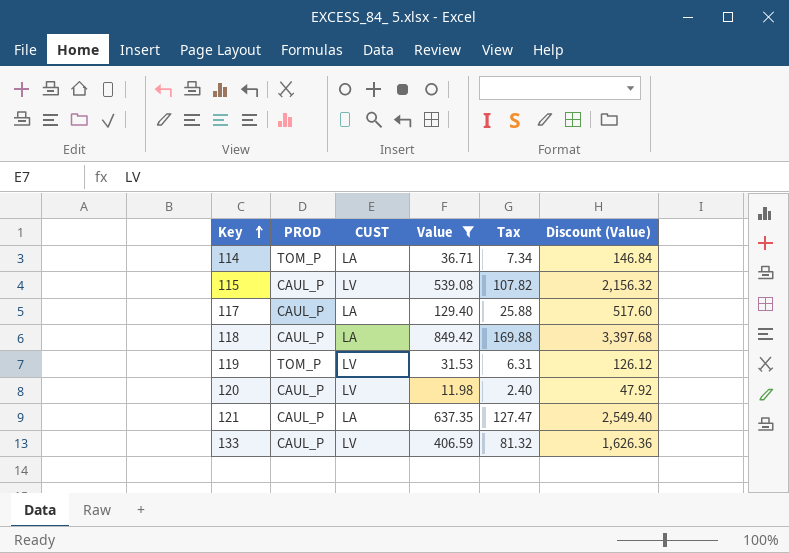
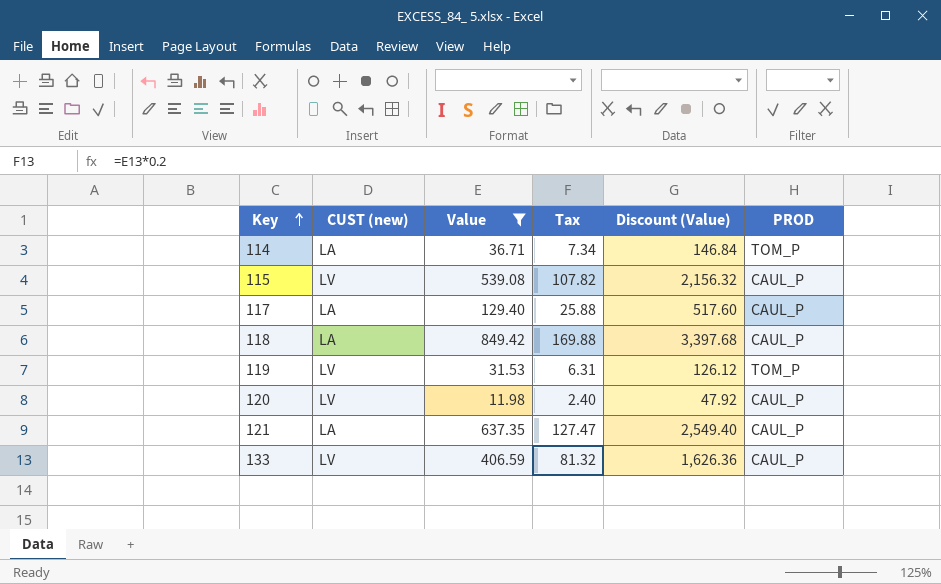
column name: CUST -> CUST (new)
column PROD | position: 2 -> 6

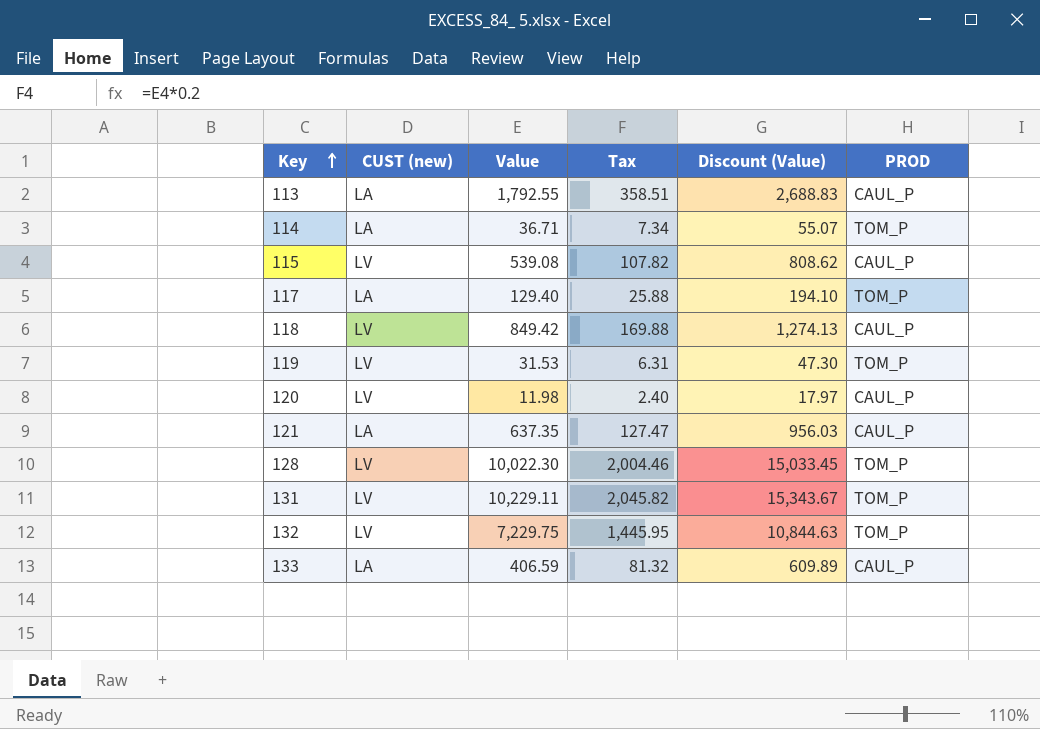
filter: Value <= 849.42 -> none
column Discount (Value) | formula: [Value] * 4 -> [Value] * 1.5
117 | PROD: CAUL_P -> TOM_P
118 | CUST (new): LA -> LV
133 | CUST (new): LV -> LA

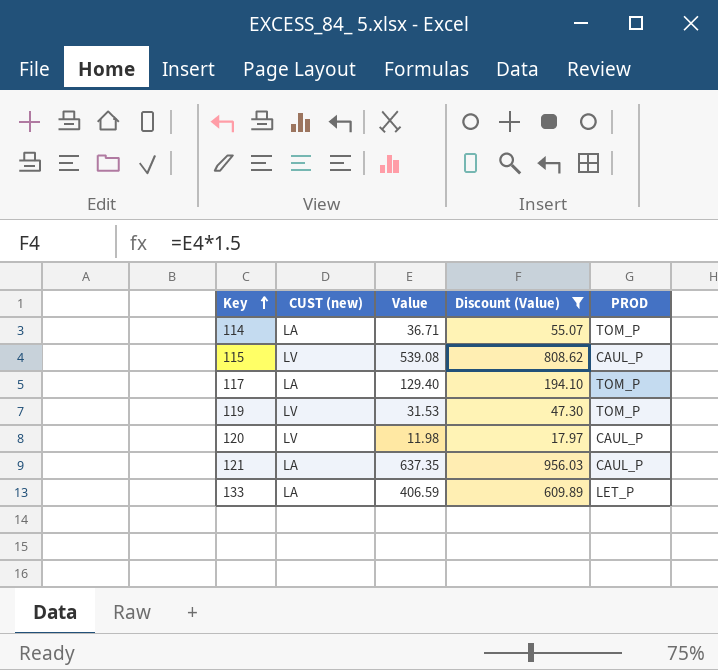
filter: none -> Discount (Value) <= 956.03
column Tax | formula: [Value] * 0.2 -> none
133 | PROD: CAUL_P -> LET_P

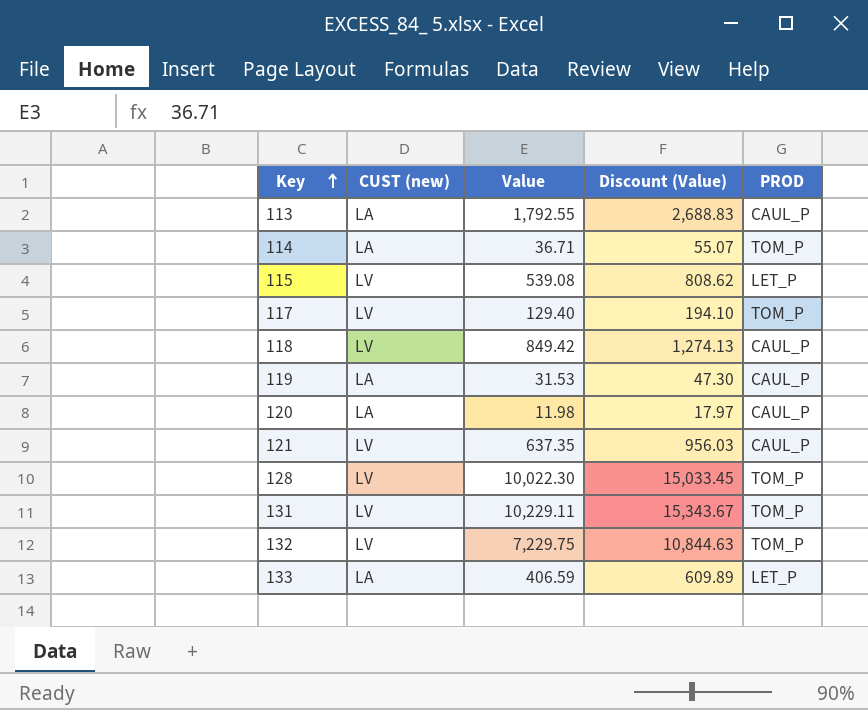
filter: Discount (Value) <= 956.03 -> none
115 | PROD: CAUL_P -> LET_P
117 | CUST (new): LA -> LV
119 | CUST (new): LV -> LA
119 | PROD: TOM_P -> CAUL_P
120 | CUST (new): LV -> LA
121 | CUST (new): LA -> LV

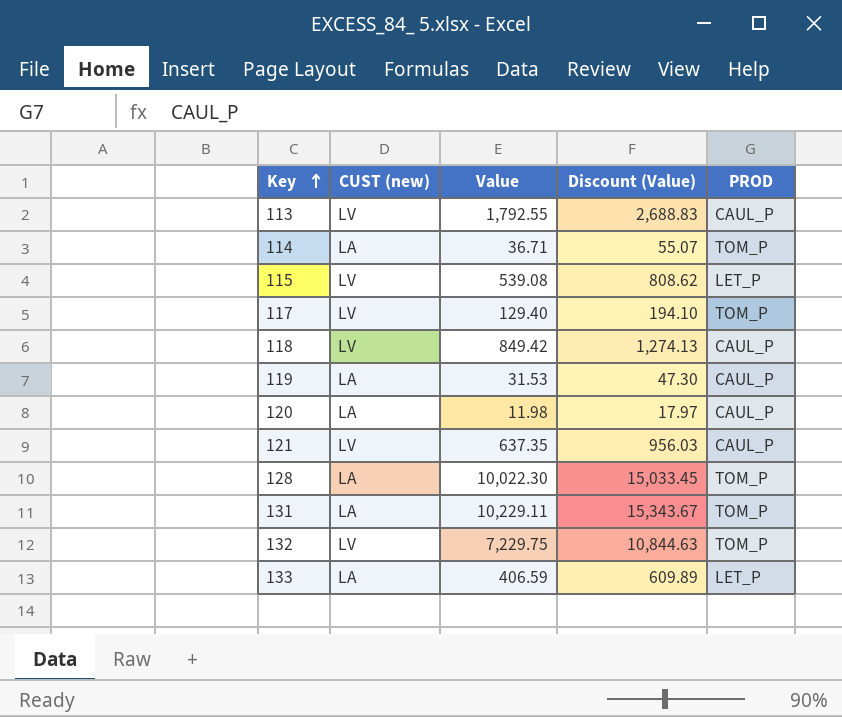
113 | CUST (new): LA -> LV
128 | CUST (new): LV -> LA
131 | CUST (new): LV -> LA

